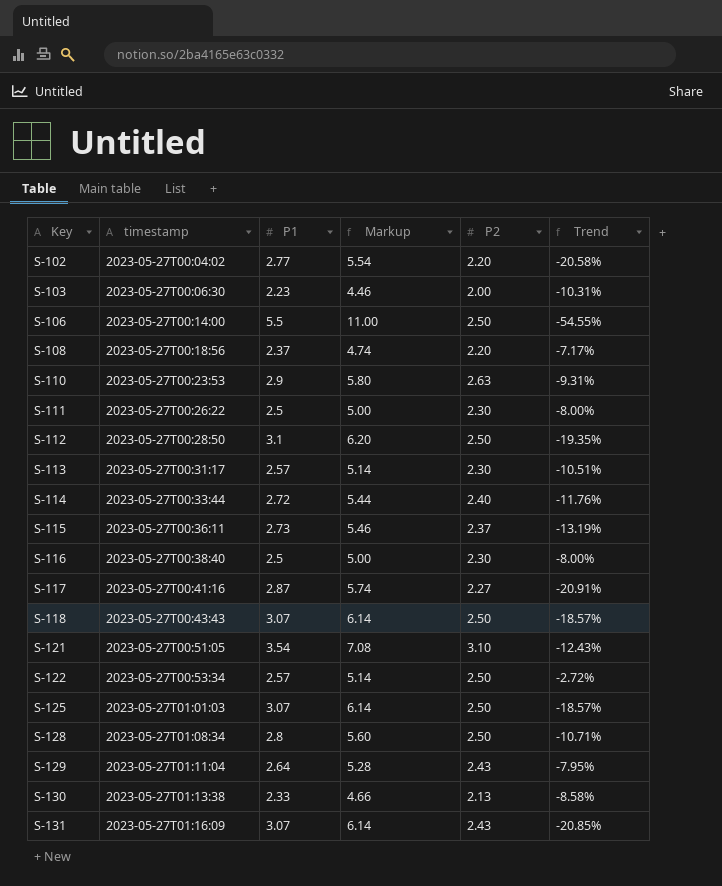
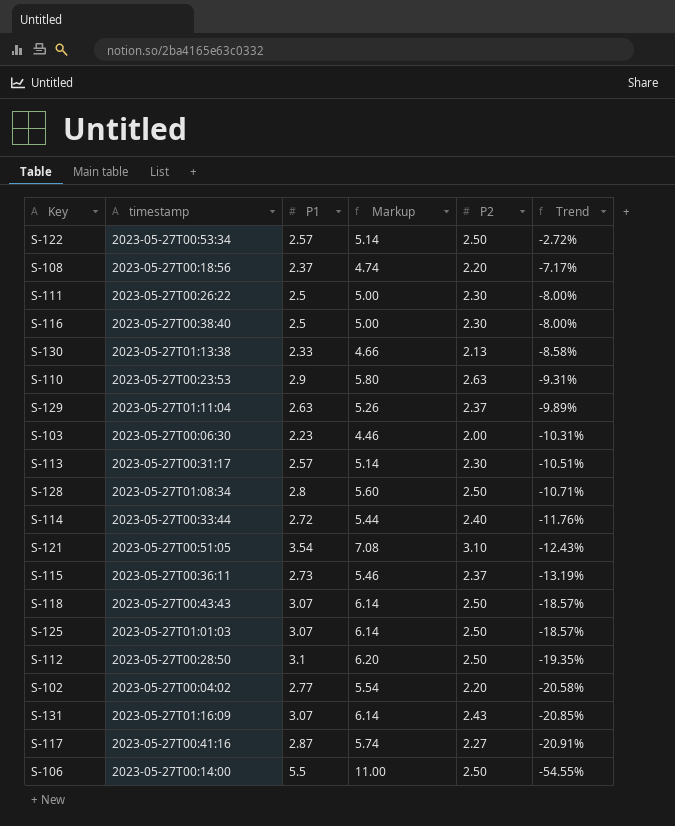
row order: Key ascending -> Trend descending
S-129 | P1: 2.64 -> 2.63
S-129 | Markup: 5.28 -> 5.26
S-129 | P2: 2.43 -> 2.37
S-129 | Trend: -7.95% -> -9.89%

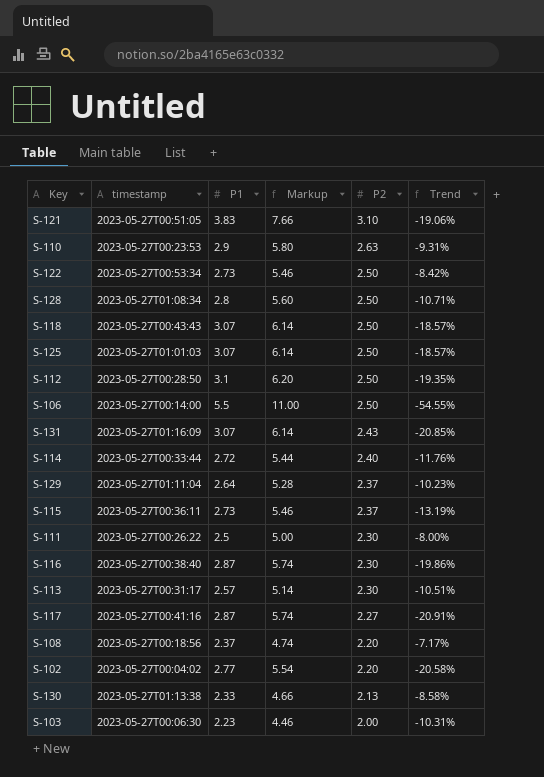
row order: Trend descending -> P2 descending
S-121 | P1: 3.54 -> 3.83
S-121 | Markup: 7.08 -> 7.66
S-121 | Trend: -12.43% -> -19.06%
S-122 | P1: 2.57 -> 2.73
S-122 | Markup: 5.14 -> 5.46
S-122 | Trend: -2.72% -> -8.42%
S-129 | P1: 2.63 -> 2.64
S-129 | Markup: 5.26 -> 5.28
S-129 | Trend: -9.89% -> -10.23%
S-116 | P1: 2.5 -> 2.87
S-116 | Markup: 5.00 -> 5.74
S-116 | Trend: -8.00% -> -19.86%

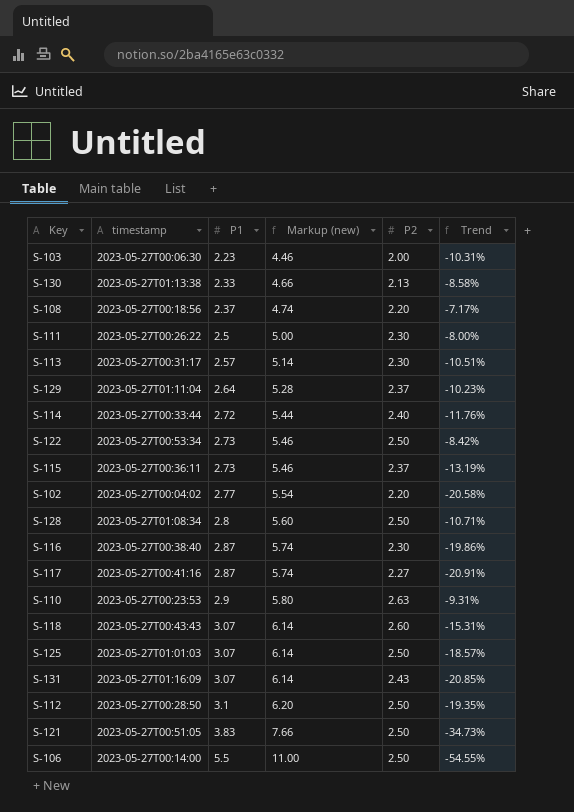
row order: P2 descending -> P1 ascending
column name: Markup -> Markup (new)
S-118 | P2: 2.50 -> 2.60
S-118 | Trend: -18.57% -> -15.31%
S-121 | P2: 3.10 -> 2.50
S-121 | Trend: -19.06% -> -34.73%

